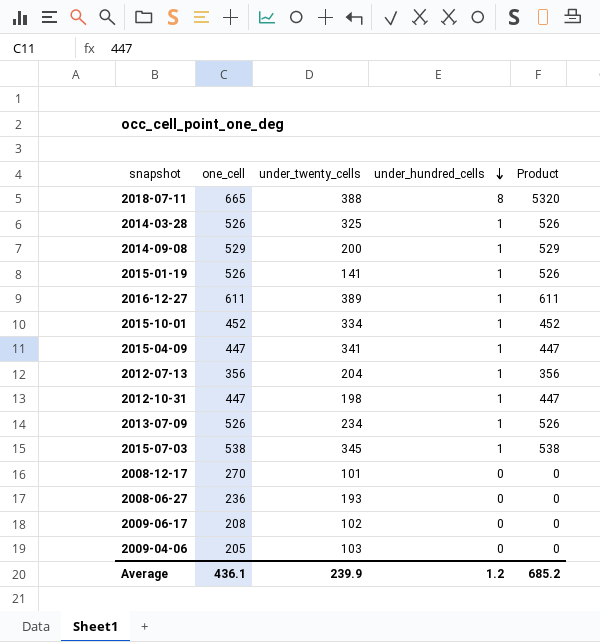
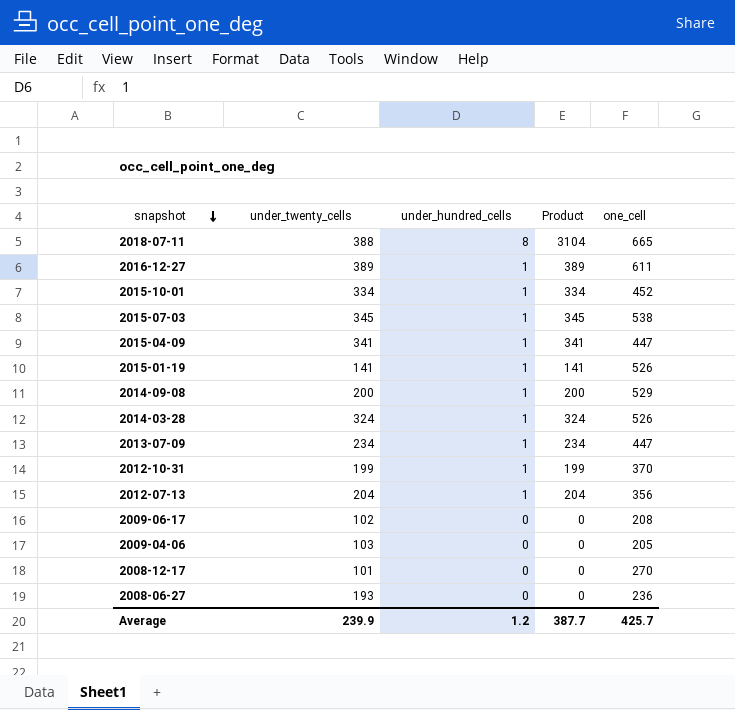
row order: under_hundred_cells descending -> snapshot descending
column Product | formula: [one_cell] * [under_hundred_cells] -> [under_twenty_cells] * [under_hundred_cells]
column one_cell | position: 2 -> 5
2014-03-28 | under_twenty_cells: 325 -> 324
2013-07-09 | one_cell: 526 -> 447
2012-10-31 | under_twenty_cells: 198 -> 199
2012-10-31 | one_cell: 447 -> 370
Average | Product: 685.2 -> 387.7
Average | one_cell: 436.1 -> 425.7

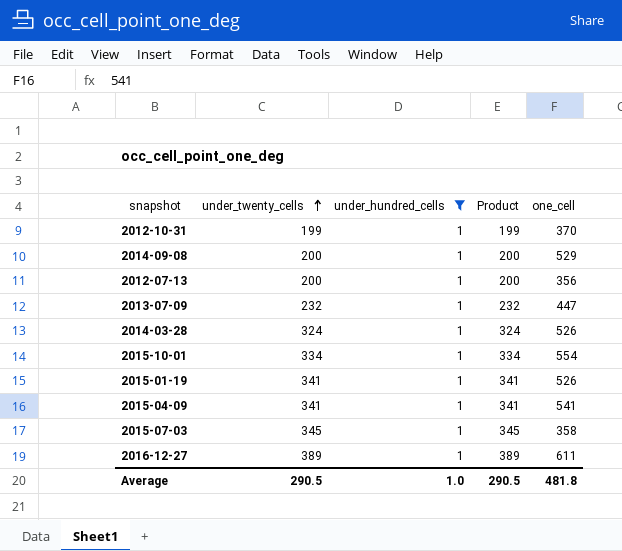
filter: none -> under_hundred_cells = 1
row order: snapshot descending -> under_twenty_cells ascending
2012-07-13 | under_twenty_cells: 204 -> 200
2012-07-13 | Product: 204 -> 200
2013-07-09 | under_twenty_cells: 234 -> 232
2013-07-09 | Product: 234 -> 232
2015-10-01 | one_cell: 452 -> 554
2015-01-19 | under_twenty_cells: 141 -> 341
2015-01-19 | Product: 141 -> 341
2015-04-09 | one_cell: 447 -> 541
2015-07-03 | one_cell: 538 -> 358
Average | under_twenty_cells: 239.9 -> 290.5
Average | under_hundred_cells: 1.2 -> 1.0
Average | Product: 387.7 -> 290.5
Average | one_cell: 425.7 -> 481.8

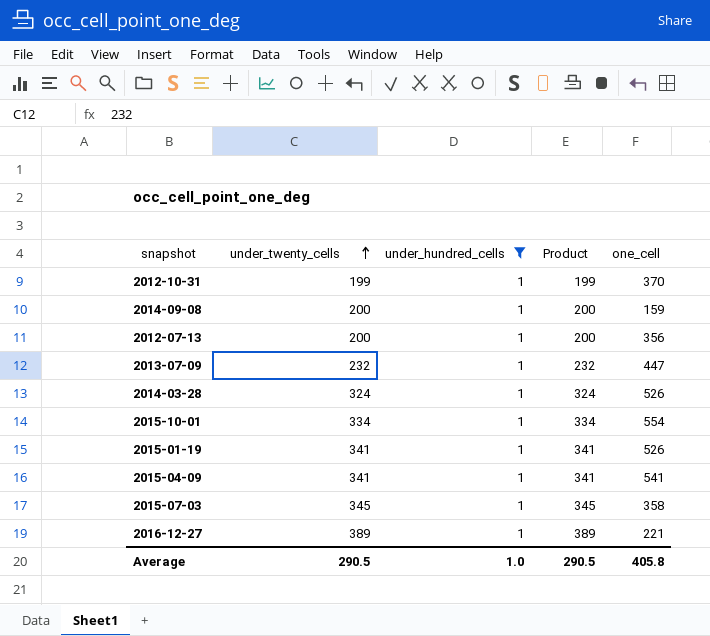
2014-09-08 | one_cell: 529 -> 159
2016-12-27 | one_cell: 611 -> 221
Average | one_cell: 481.8 -> 405.8

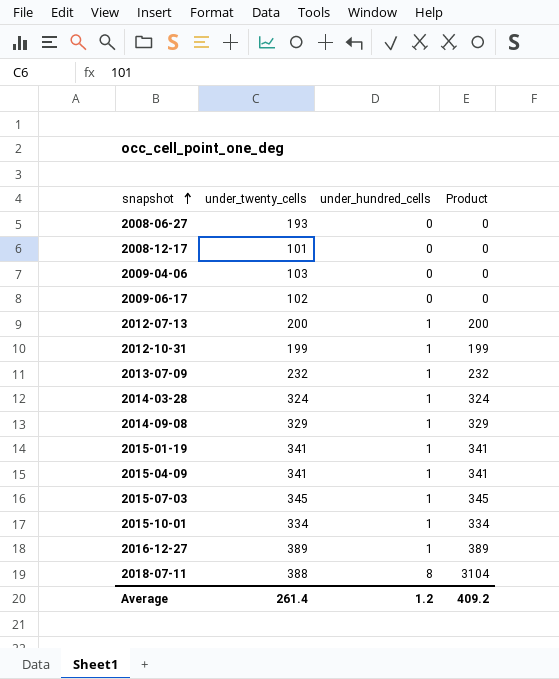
filter: under_hundred_cells = 1 -> none
row order: under_twenty_cells ascending -> snapshot ascending
column one_cell | position: 5 -> none
2014-09-08 | under_twenty_cells: 200 -> 329
2014-09-08 | Product: 200 -> 329
Average | under_twenty_cells: 290.5 -> 261.4
Average | under_hundred_cells: 1.0 -> 1.2
Average | Product: 290.5 -> 409.2

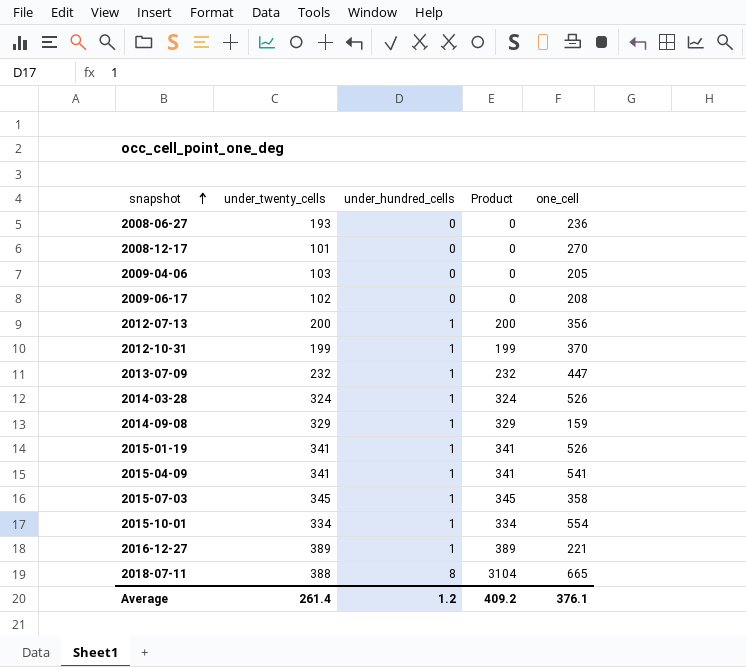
column one_cell | position: none -> 5

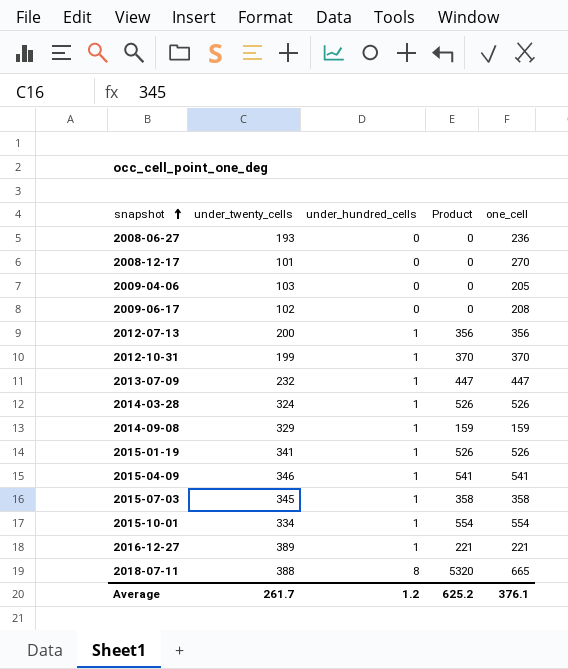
column Product | formula: [under_twenty_cells] * [under_hundred_cells] -> [under_hundred_cells] * [one_cell]
2015-04-09 | under_twenty_cells: 341 -> 346
Average | under_twenty_cells: 261.4 -> 261.7
Average | Product: 409.2 -> 625.2

